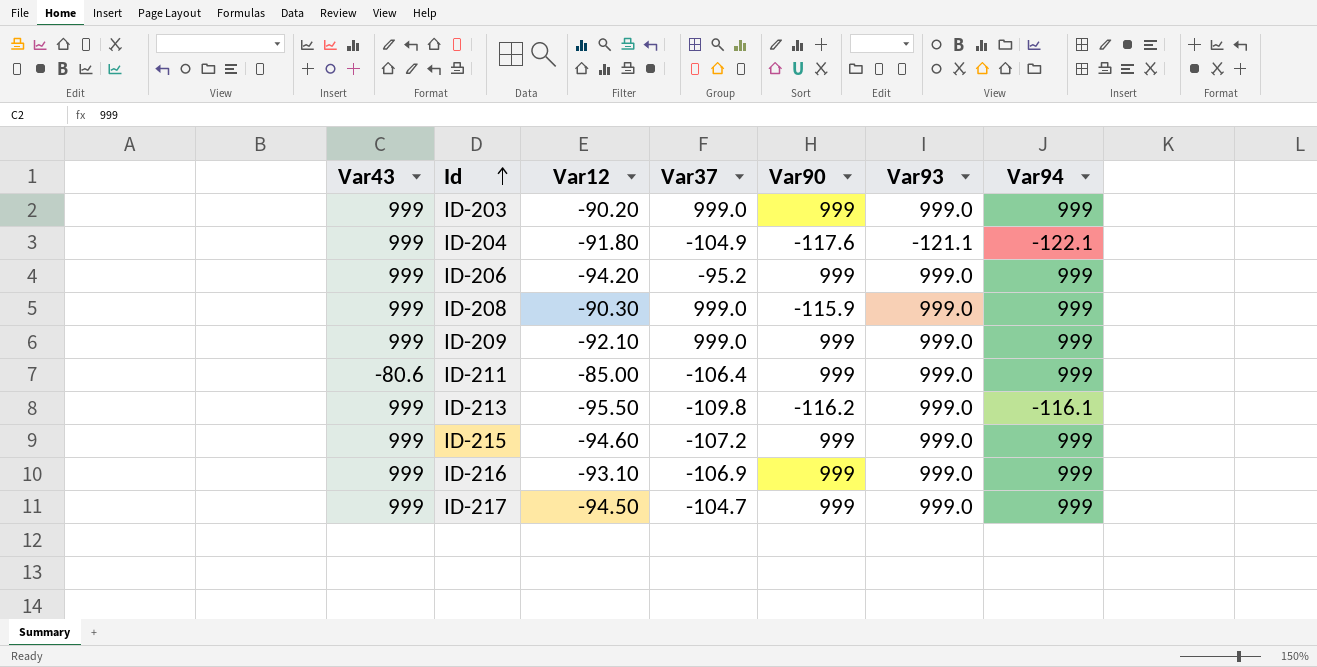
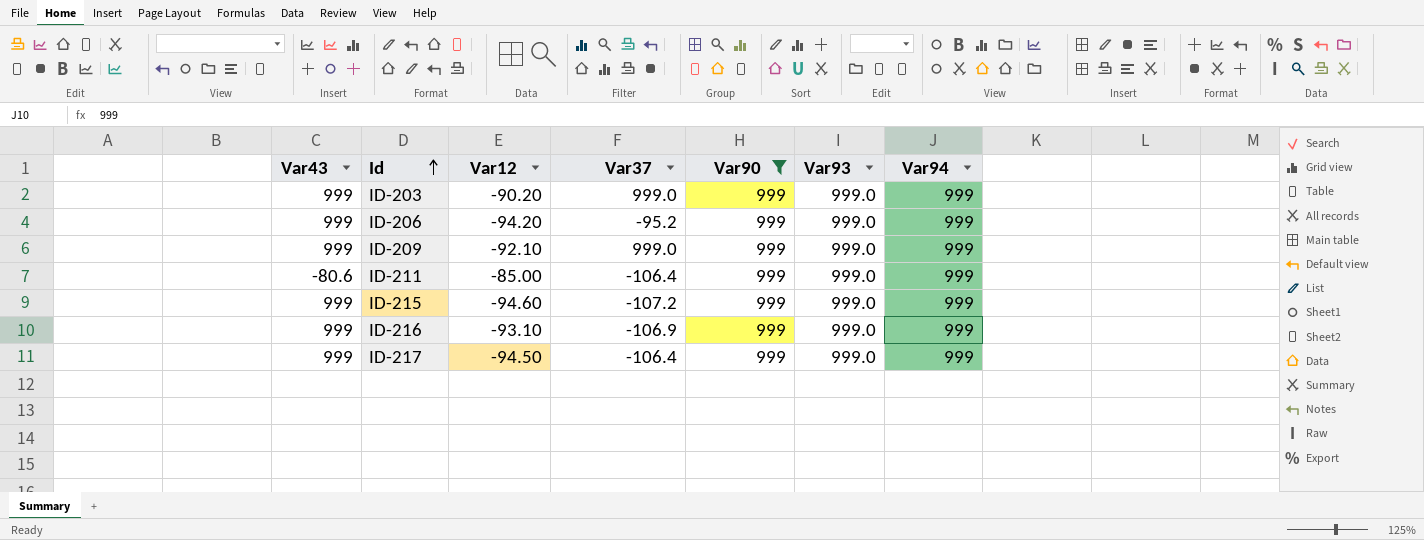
filter: none -> Var90 = 999
ID-217 | Var37: -104.7 -> -106.4

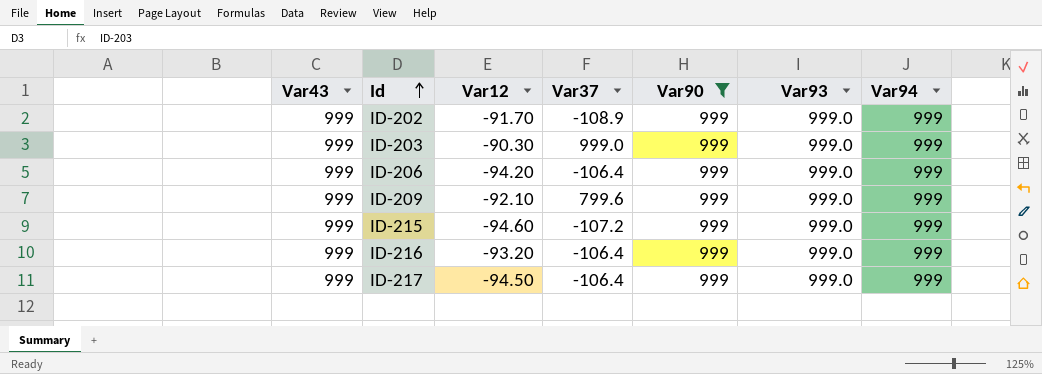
row ID-211: -80.6 | -85.00 | -106.4 | 999 | 999.0 | 999 -> none
row ID-202: none -> 999 | -91.70 | -108.9 | 999 | 999.0 | 999
ID-203 | Var12: -90.20 -> -90.30
ID-206 | Var37: -95.2 -> -106.4
ID-209 | Var37: 999.0 -> 799.6
ID-216 | Var12: -93.10 -> -93.20
ID-216 | Var37: -106.9 -> -106.4

